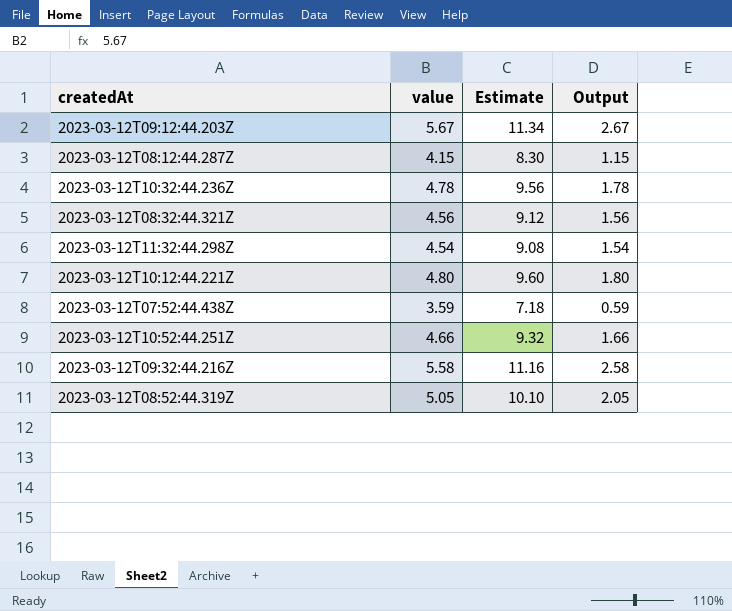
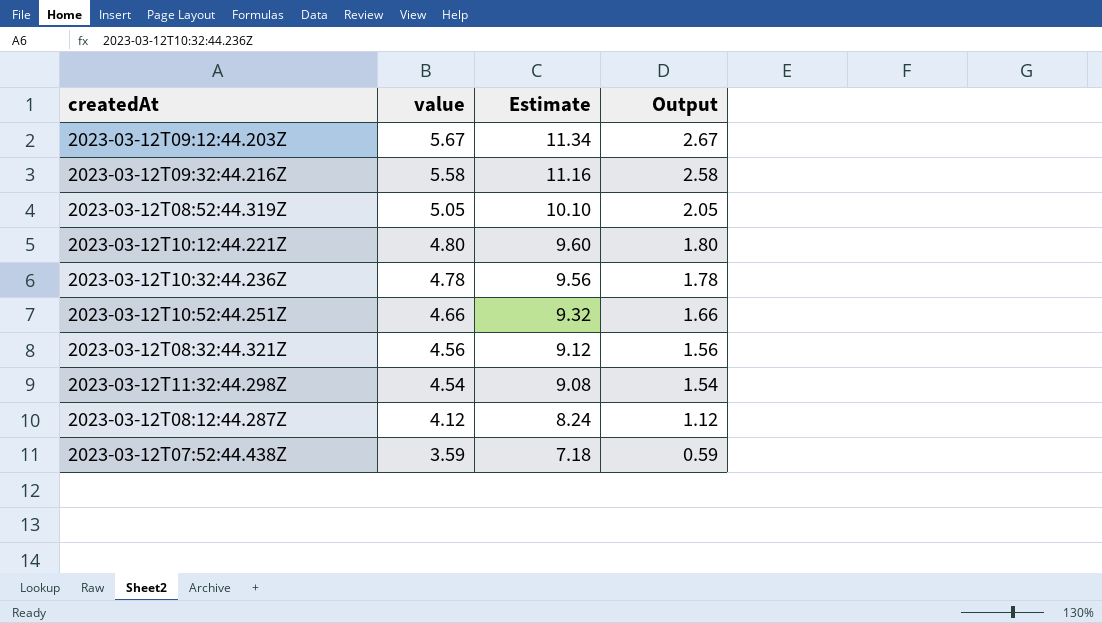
row order: none -> value descending
2023-03-12T08:12:44.287Z | value: 4.15 -> 4.12
2023-03-12T08:12:44.287Z | Estimate: 8.30 -> 8.24
2023-03-12T08:12:44.287Z | Output: 1.15 -> 1.12

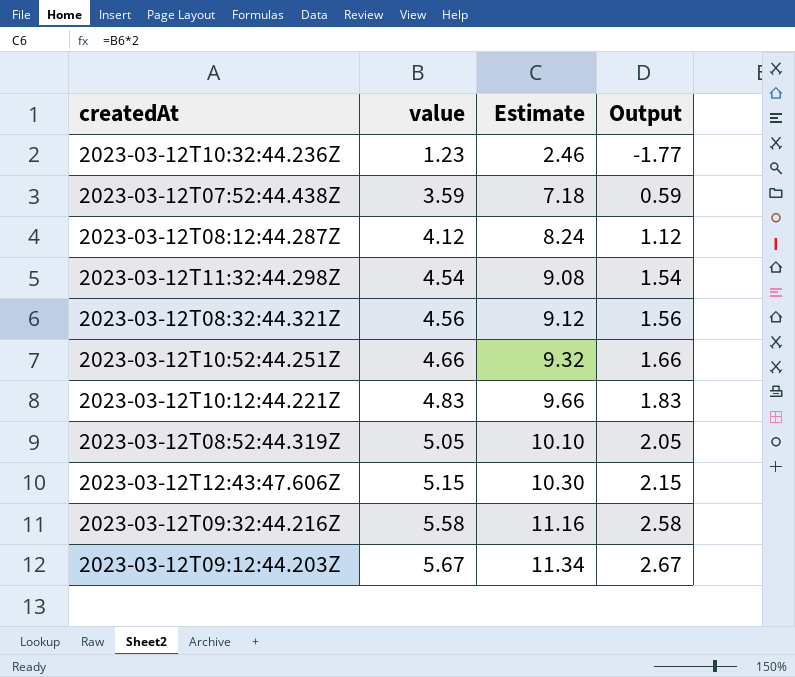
row order: value descending -> value ascending
2023-03-12T10:32:44.236Z | value: 4.78 -> 1.23
2023-03-12T10:32:44.236Z | Estimate: 9.56 -> 2.46
2023-03-12T10:32:44.236Z | Output: 1.78 -> -1.77
2023-03-12T10:12:44.221Z | value: 4.80 -> 4.83
2023-03-12T10:12:44.221Z | Estimate: 9.60 -> 9.66
2023-03-12T10:12:44.221Z | Output: 1.80 -> 1.83
row 2023-03-12T12:43:47.606Z: none -> 5.15 | 10.30 | 2.15

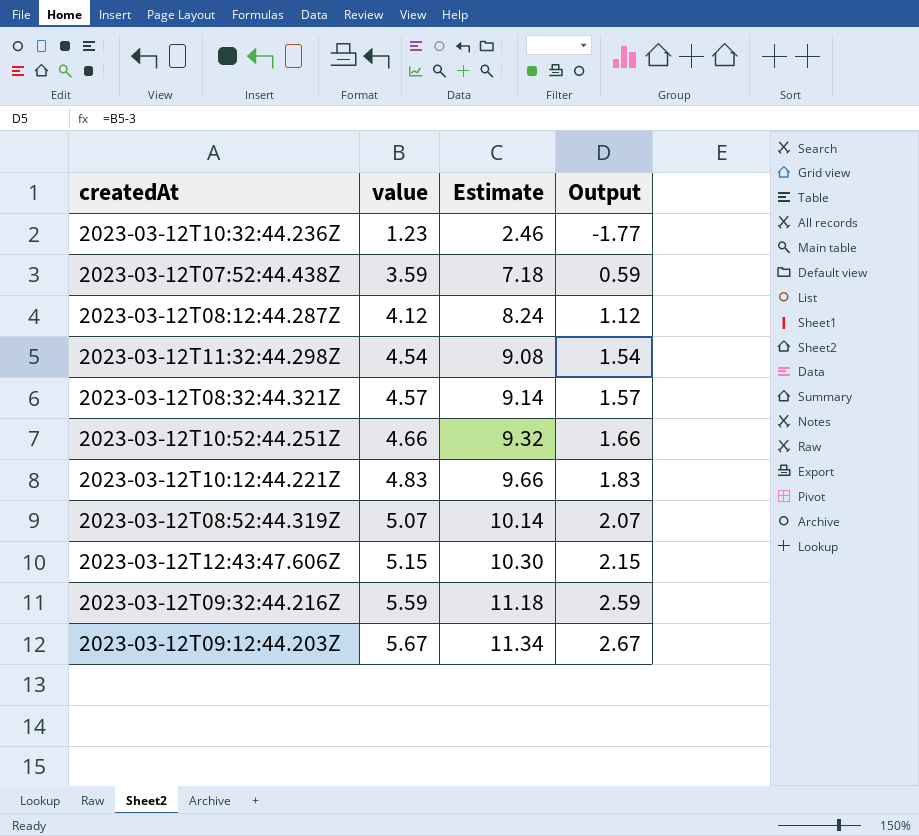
2023-03-12T08:32:44.321Z | value: 4.56 -> 4.57
2023-03-12T08:32:44.321Z | Estimate: 9.12 -> 9.14
2023-03-12T08:32:44.321Z | Output: 1.56 -> 1.57
2023-03-12T08:52:44.319Z | value: 5.05 -> 5.07
2023-03-12T08:52:44.319Z | Estimate: 10.10 -> 10.14
2023-03-12T08:52:44.319Z | Output: 2.05 -> 2.07
2023-03-12T09:32:44.216Z | value: 5.58 -> 5.59
2023-03-12T09:32:44.216Z | Estimate: 11.16 -> 11.18
2023-03-12T09:32:44.216Z | Output: 2.58 -> 2.59

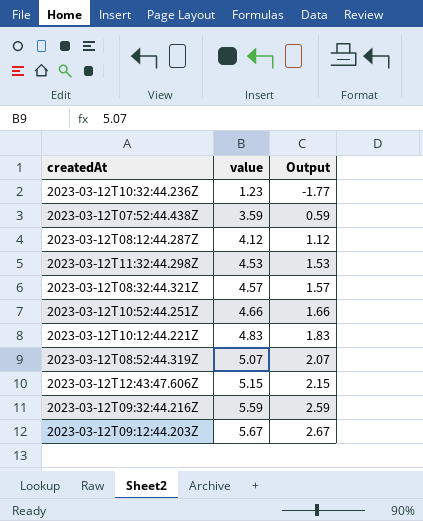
column Estimate | formula: [value] * 2 -> none
2023-03-12T11:32:44.298Z | value: 4.54 -> 4.53
2023-03-12T11:32:44.298Z | Output: 1.54 -> 1.53

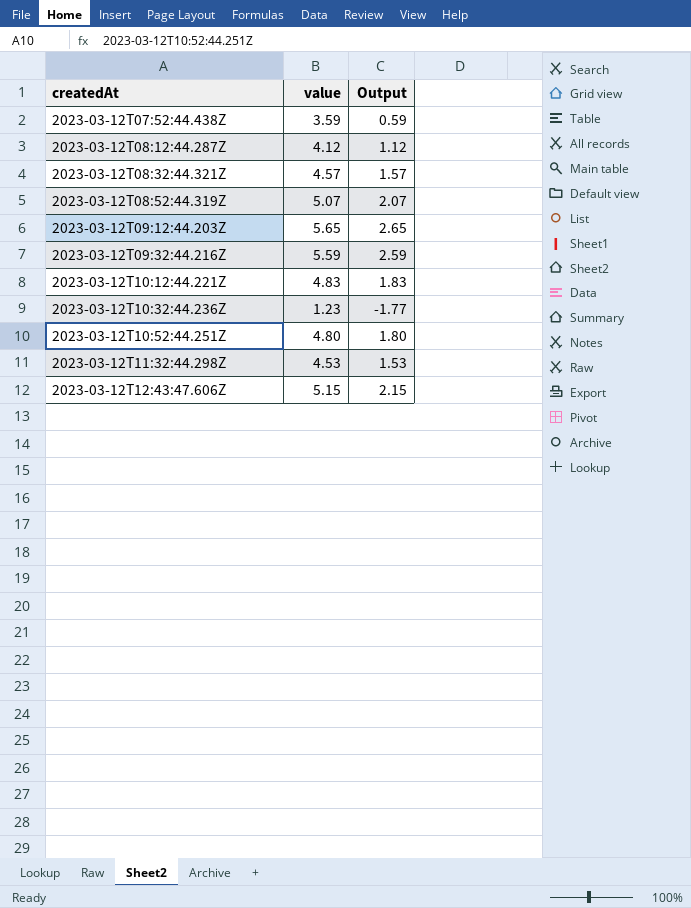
row order: value ascending -> createdAt ascending
2023-03-12T09:12:44.203Z | value: 5.67 -> 5.65
2023-03-12T09:12:44.203Z | Output: 2.67 -> 2.65
2023-03-12T10:52:44.251Z | value: 4.66 -> 4.80
2023-03-12T10:52:44.251Z | Output: 1.66 -> 1.80

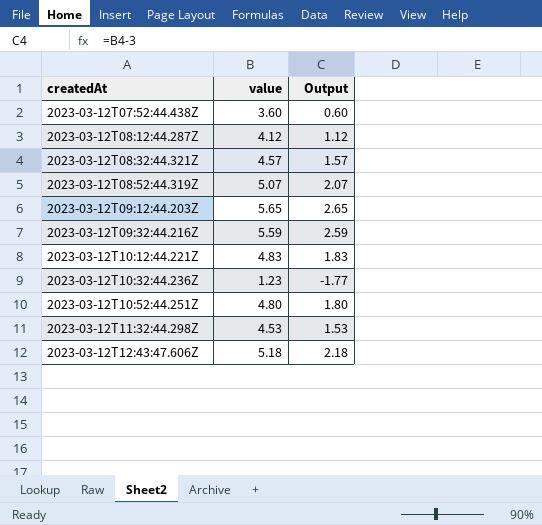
2023-03-12T07:52:44.438Z | value: 3.59 -> 3.60
2023-03-12T07:52:44.438Z | Output: 0.59 -> 0.60
2023-03-12T12:43:47.606Z | value: 5.15 -> 5.18
2023-03-12T12:43:47.606Z | Output: 2.15 -> 2.18

